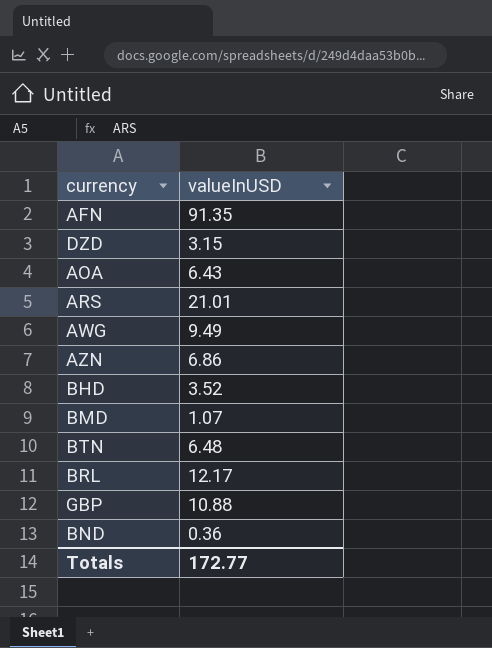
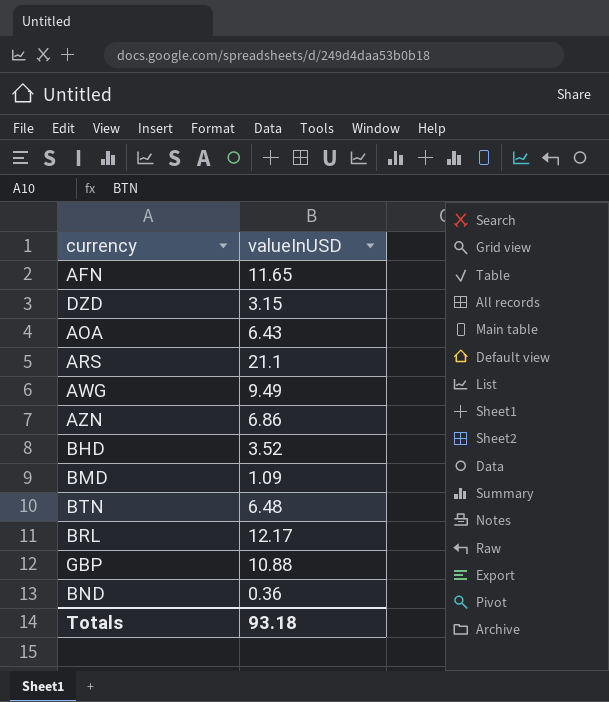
AFN | valueInUSD: 91.35 -> 11.65
ARS | valueInUSD: 21.01 -> 21.1
BMD | valueInUSD: 1.07 -> 1.09
Totals | valueInUSD: 172.77 -> 93.18

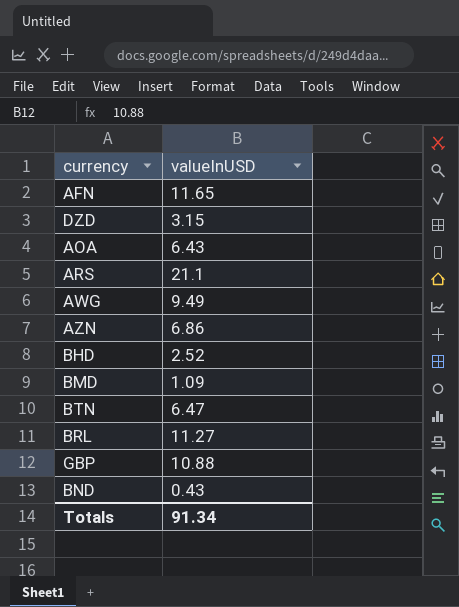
BHD | valueInUSD: 3.52 -> 2.52
BTN | valueInUSD: 6.48 -> 6.47
BRL | valueInUSD: 12.17 -> 11.27
BND | valueInUSD: 0.36 -> 0.43
Totals | valueInUSD: 93.18 -> 91.34

